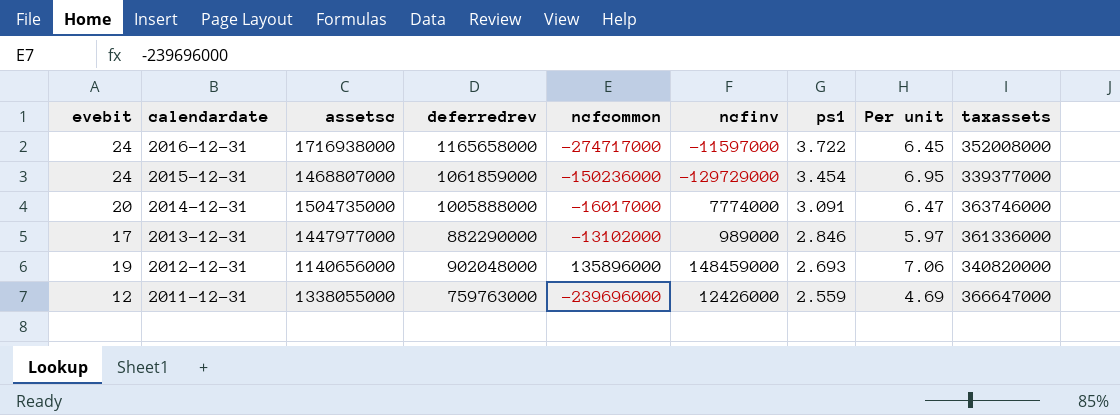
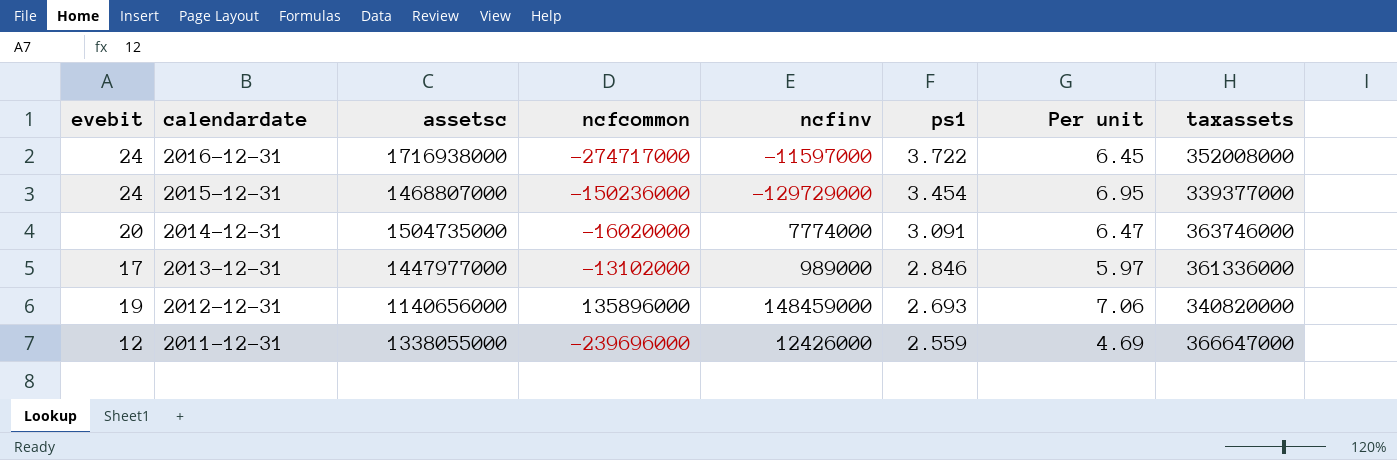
column deferredrev | position: 4 -> none
2014-12-31 | ncfcommon: -16017000 -> -16020000

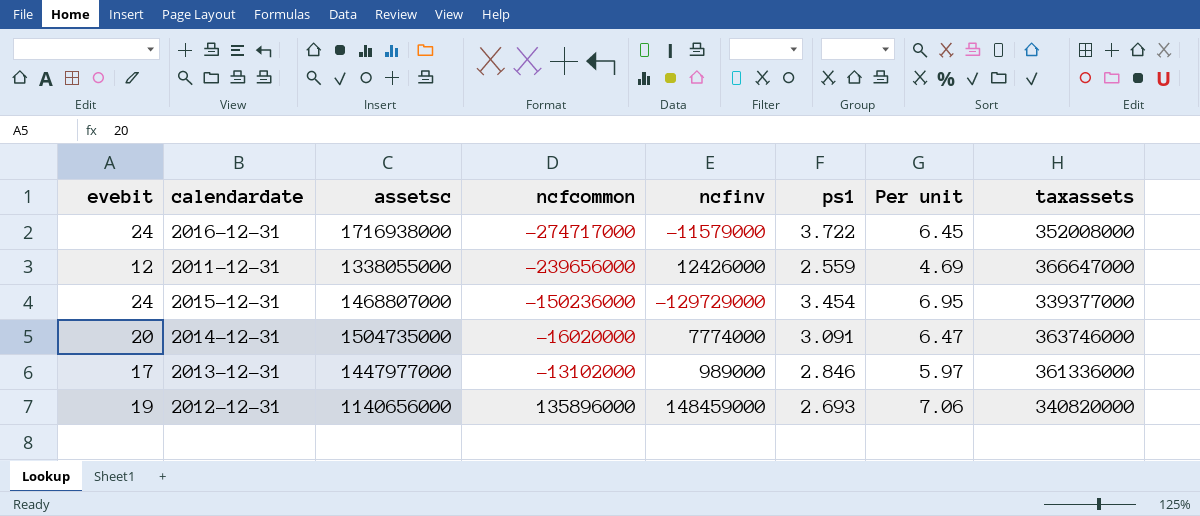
row order: calendardate descending -> ncfcommon ascending
2016-12-31 | ncfinv: -11597000 -> -11579000
2011-12-31 | ncfcommon: -239696000 -> -239656000

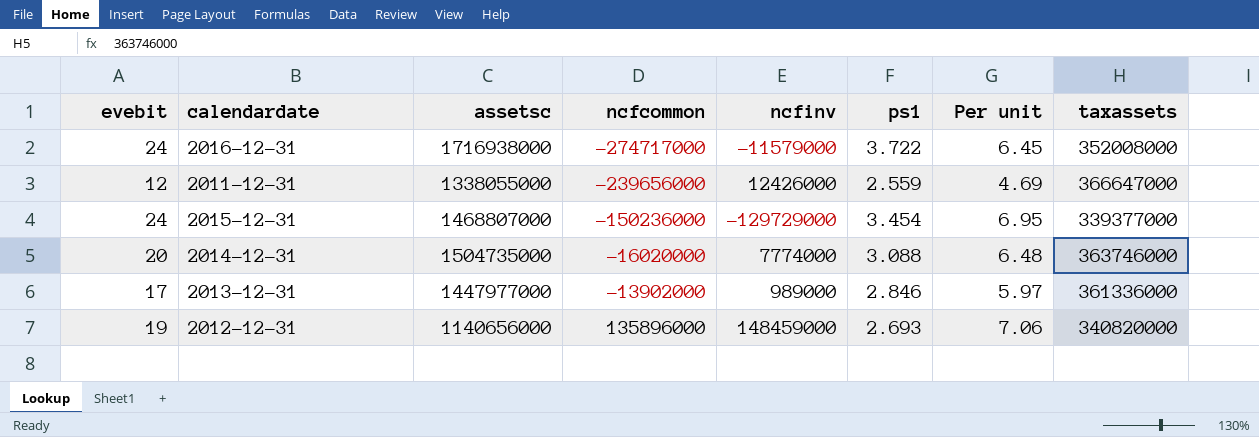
2014-12-31 | ps1: 3.091 -> 3.088
2014-12-31 | Per unit: 6.47 -> 6.48
2013-12-31 | ncfcommon: -13102000 -> -13902000

